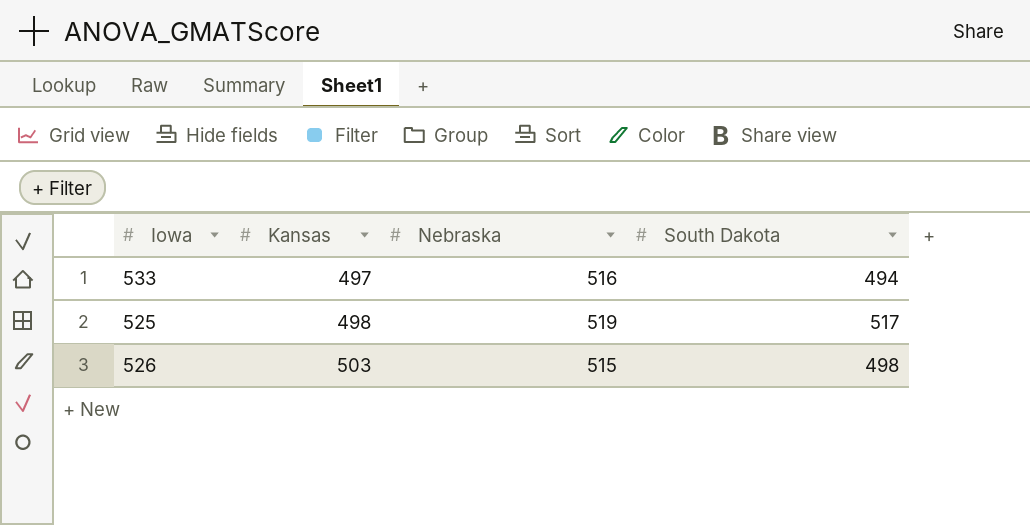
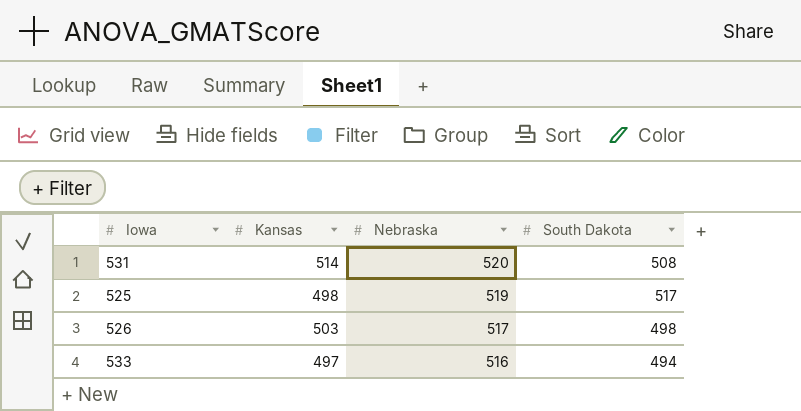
row order: Kansas ascending -> Nebraska descending
row 531: none -> 514 | 520 | 508
526 | Nebraska: 515 -> 517

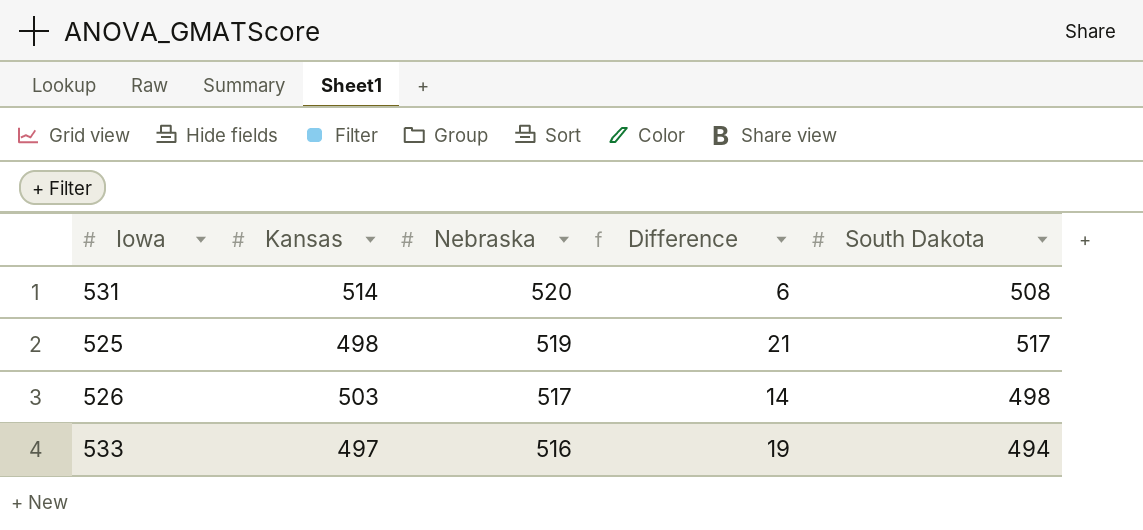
column Difference | formula: none -> [Nebraska] - [Kansas]

